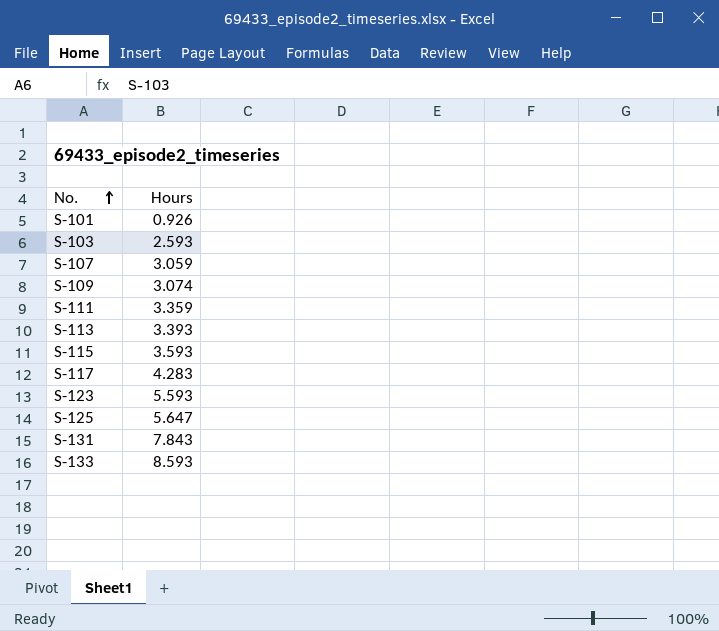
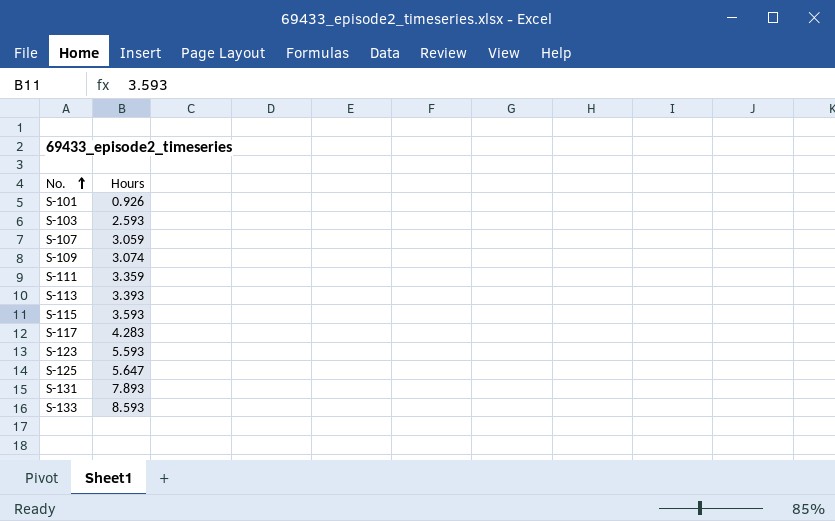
S-131 | Hours: 7.843 -> 7.893

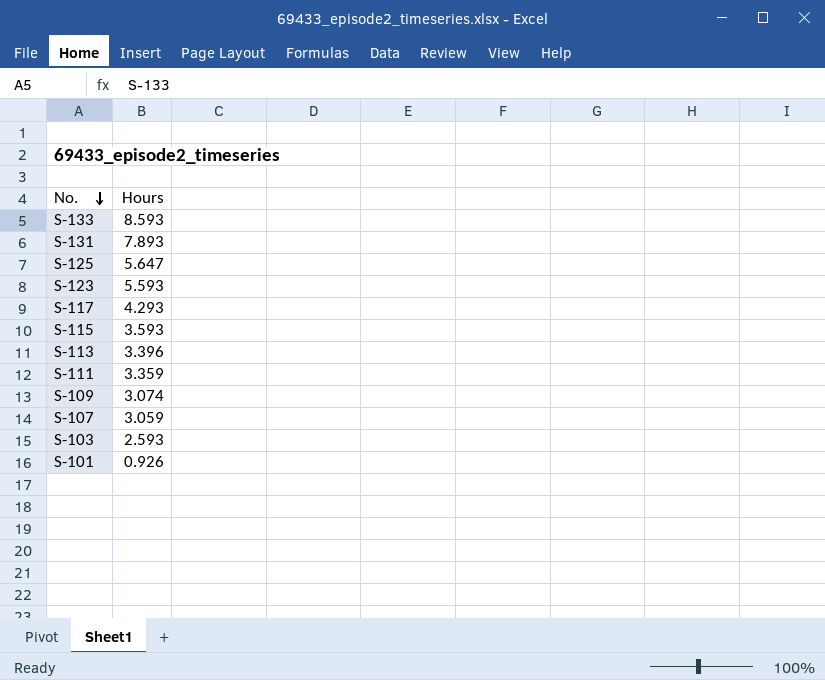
row order: No. ascending -> No. descending
S-117 | Hours: 4.283 -> 4.293
S-113 | Hours: 3.393 -> 3.396

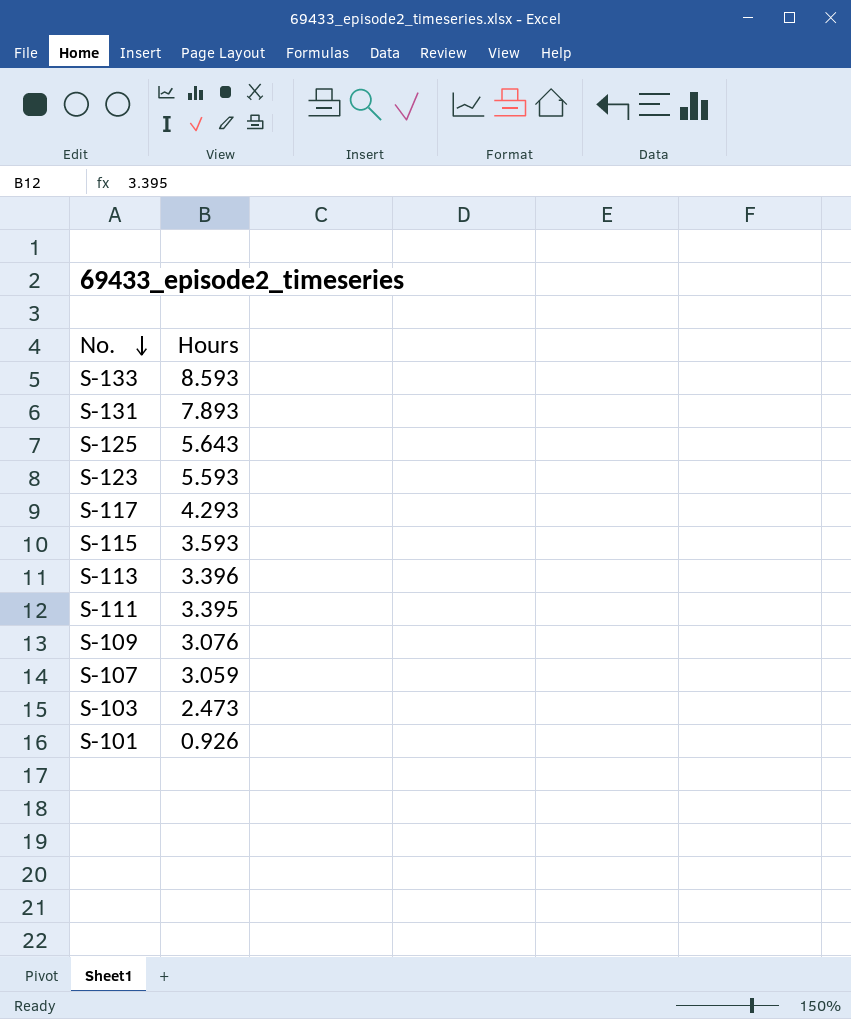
S-125 | Hours: 5.647 -> 5.643
S-111 | Hours: 3.359 -> 3.395
S-109 | Hours: 3.074 -> 3.076
S-103 | Hours: 2.593 -> 2.473

